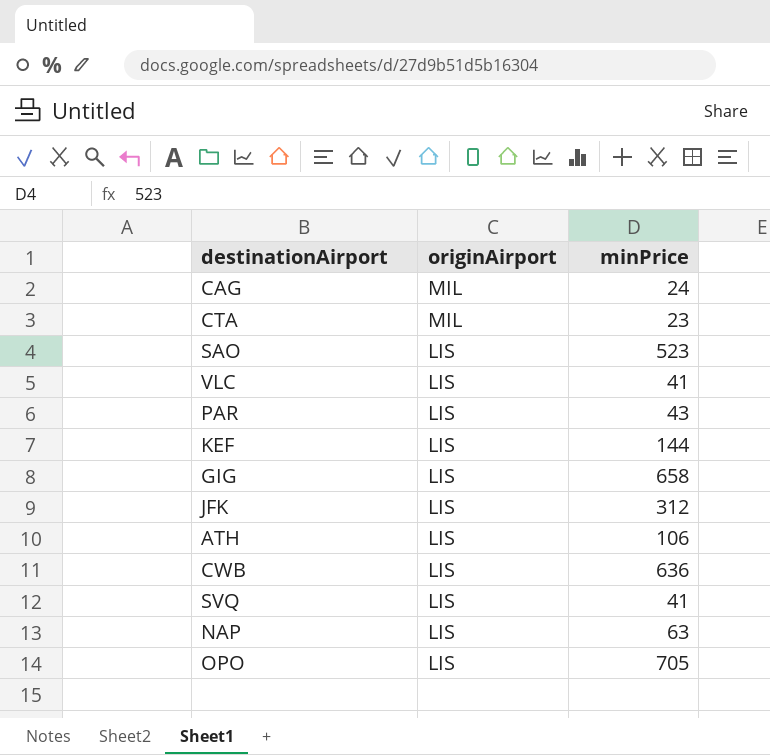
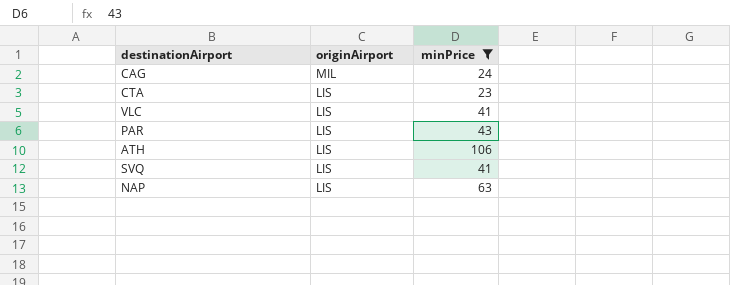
filter: none -> minPrice <= 106
CTA | originAirport: MIL -> LIS

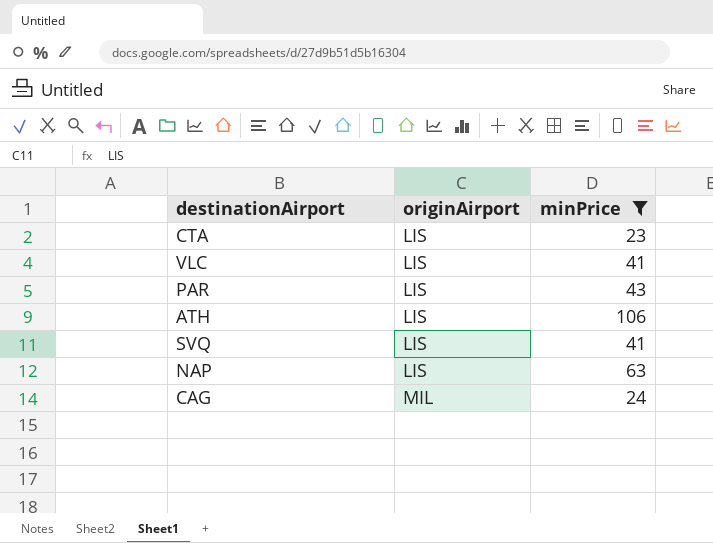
row order: originAirport descending -> originAirport ascending

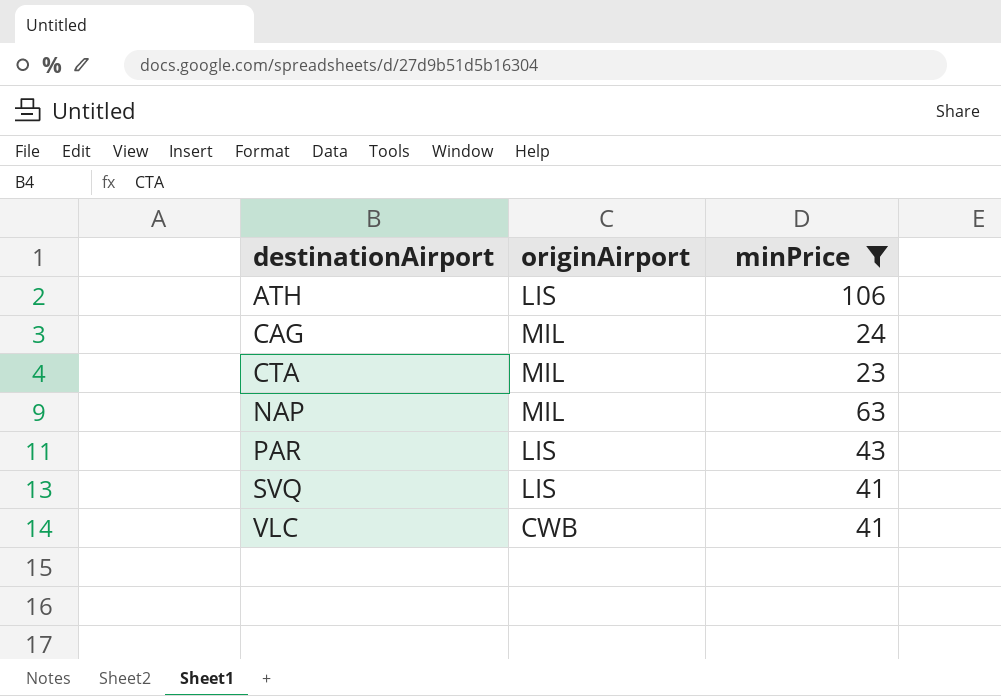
row order: originAirport ascending -> destinationAirport ascending
CTA | originAirport: LIS -> MIL
NAP | originAirport: LIS -> MIL
VLC | originAirport: LIS -> CWB

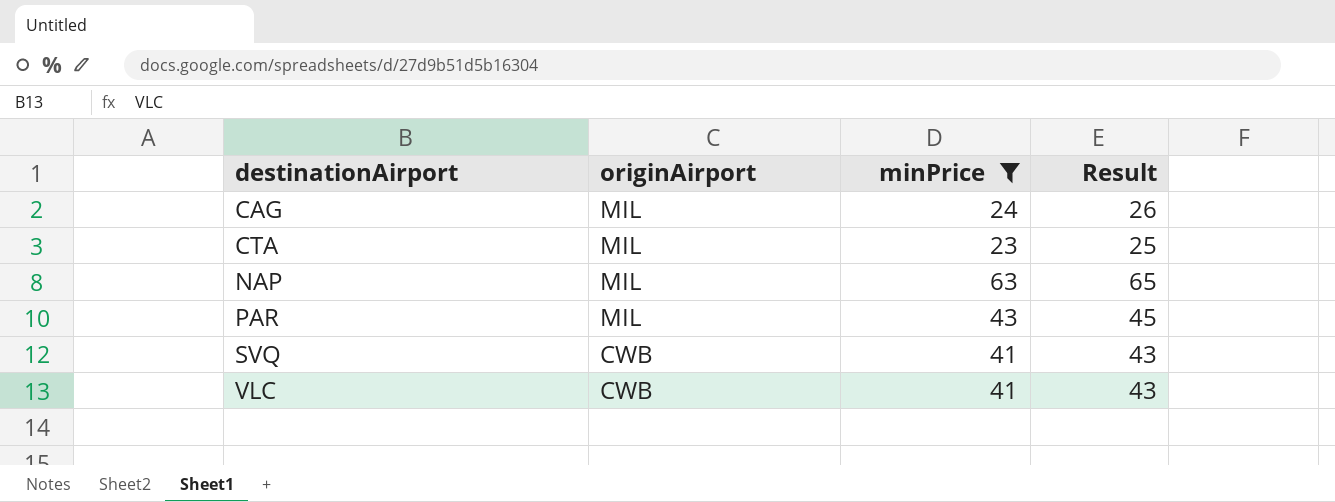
column Result | formula: none -> [minPrice] + 2
row ATH: LIS | 106 -> none
PAR | originAirport: LIS -> MIL
SVQ | originAirport: LIS -> CWB

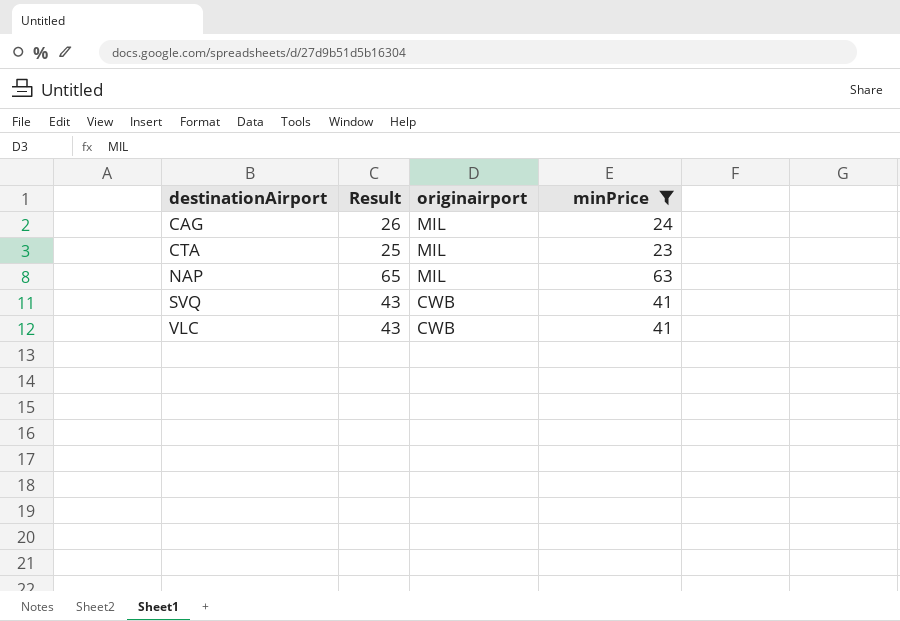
column Result | position: 4 -> 2
column name: originAirport -> originairport
row PAR: MIL | 43 | 45 -> none

